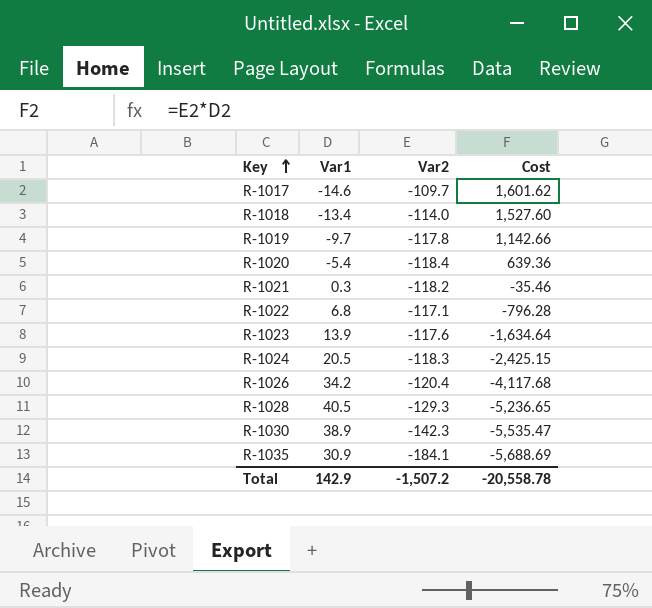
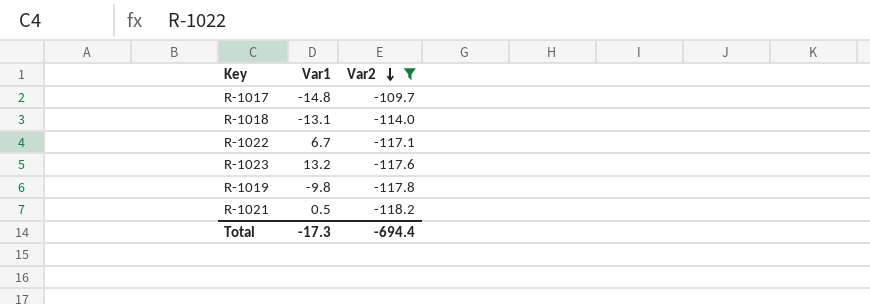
filter: none -> Var2 >= -118.2
row order: Key ascending -> Var2 descending
column Cost | formula: [Var1] * [Var2] -> none
R-1017 | Var1: -14.6 -> -14.8
R-1018 | Var1: -13.4 -> -13.1
R-1022 | Var1: 6.8 -> 6.7
R-1023 | Var1: 13.9 -> 13.2
R-1019 | Var1: -9.7 -> -9.8
R-1021 | Var1: 0.3 -> 0.5
Total | Var1: 142.9 -> -17.3
Total | Var2: -1,507.2 -> -694.4

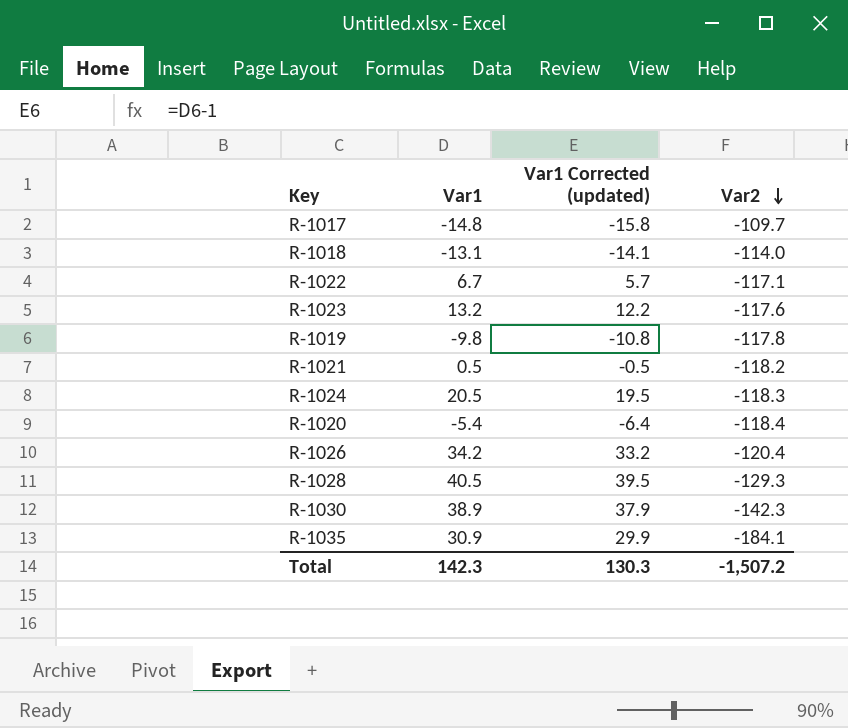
filter: Var2 >= -118.2 -> none
column Var1 Corrected (updated) | formula: none -> [Var1] - 1
Total | Var1: -17.3 -> 142.3
Total | Var2: -694.4 -> -1,507.2

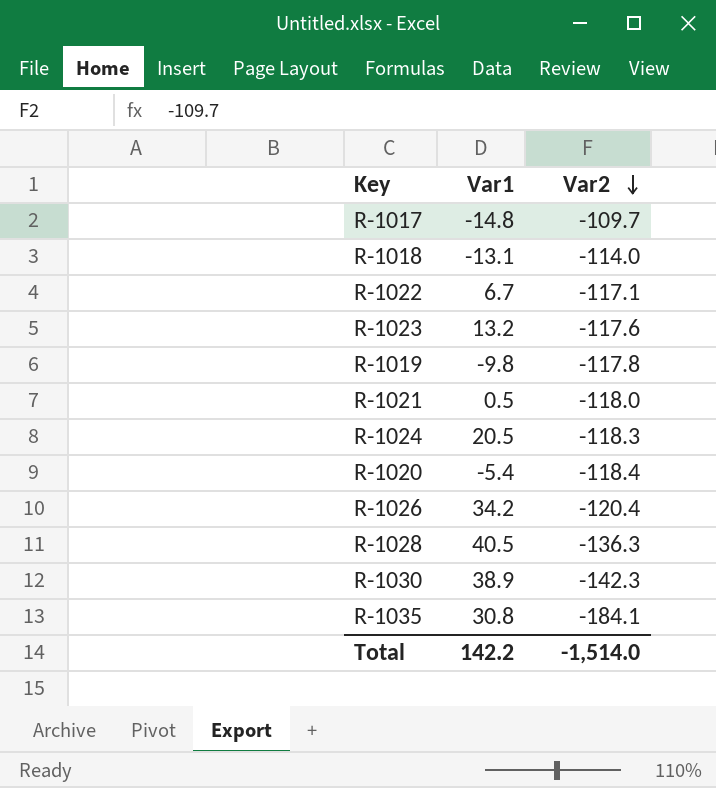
column Var1 Corrected (updated) | formula: [Var1] - 1 -> none
R-1021 | Var2: -118.2 -> -118.0
R-1028 | Var2: -129.3 -> -136.3
R-1035 | Var1: 30.9 -> 30.8
Total | Var1: 142.3 -> 142.2
Total | Var2: -1,507.2 -> -1,514.0

